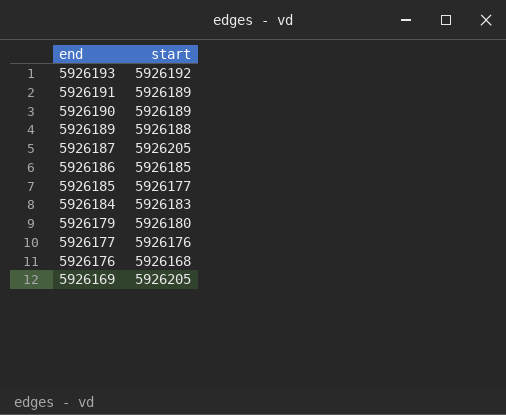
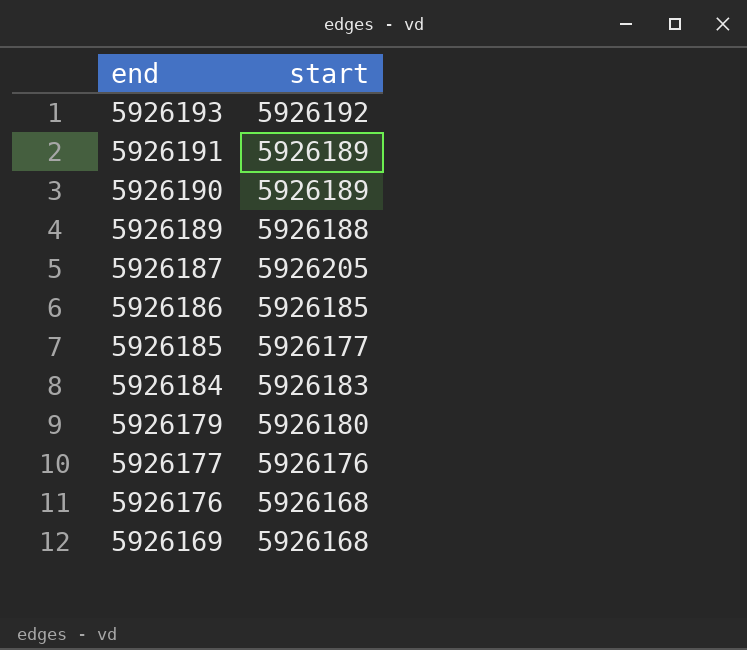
5926169 | start: 5926205 -> 5926168

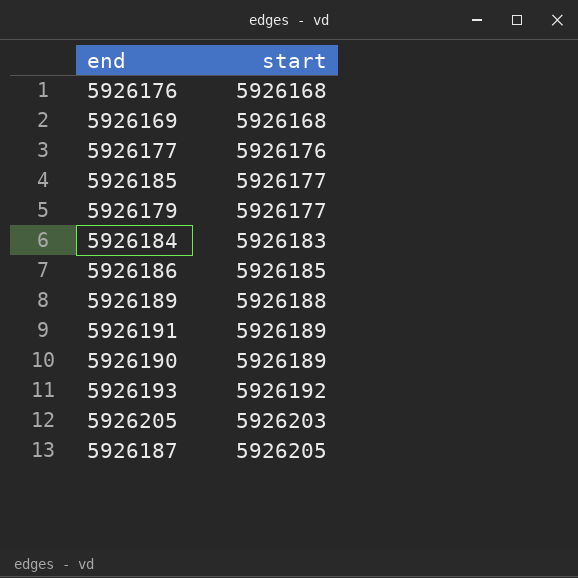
row order: end descending -> start ascending
5926179 | start: 5926180 -> 5926177
row 5926205: none -> 5926203

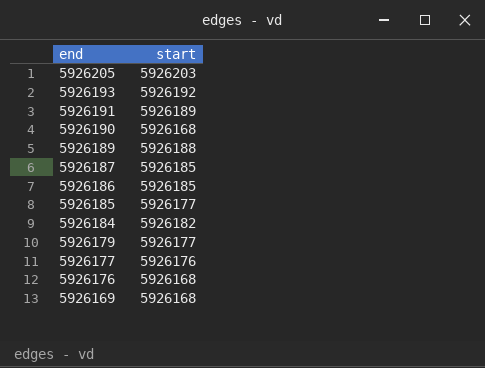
row order: start ascending -> end descending
5926190 | start: 5926189 -> 5926168
5926187 | start: 5926205 -> 5926185
5926184 | start: 5926183 -> 5926182

